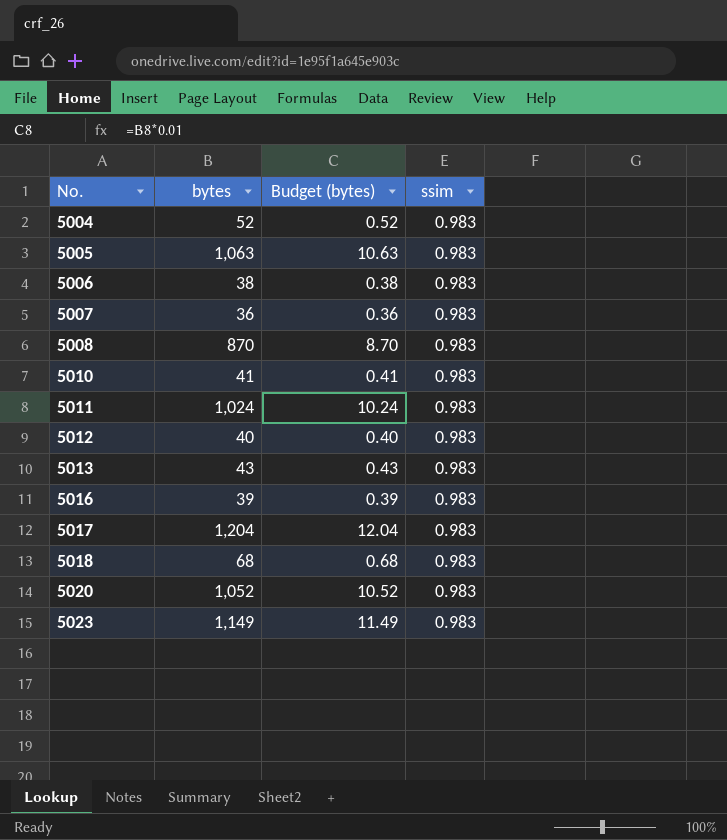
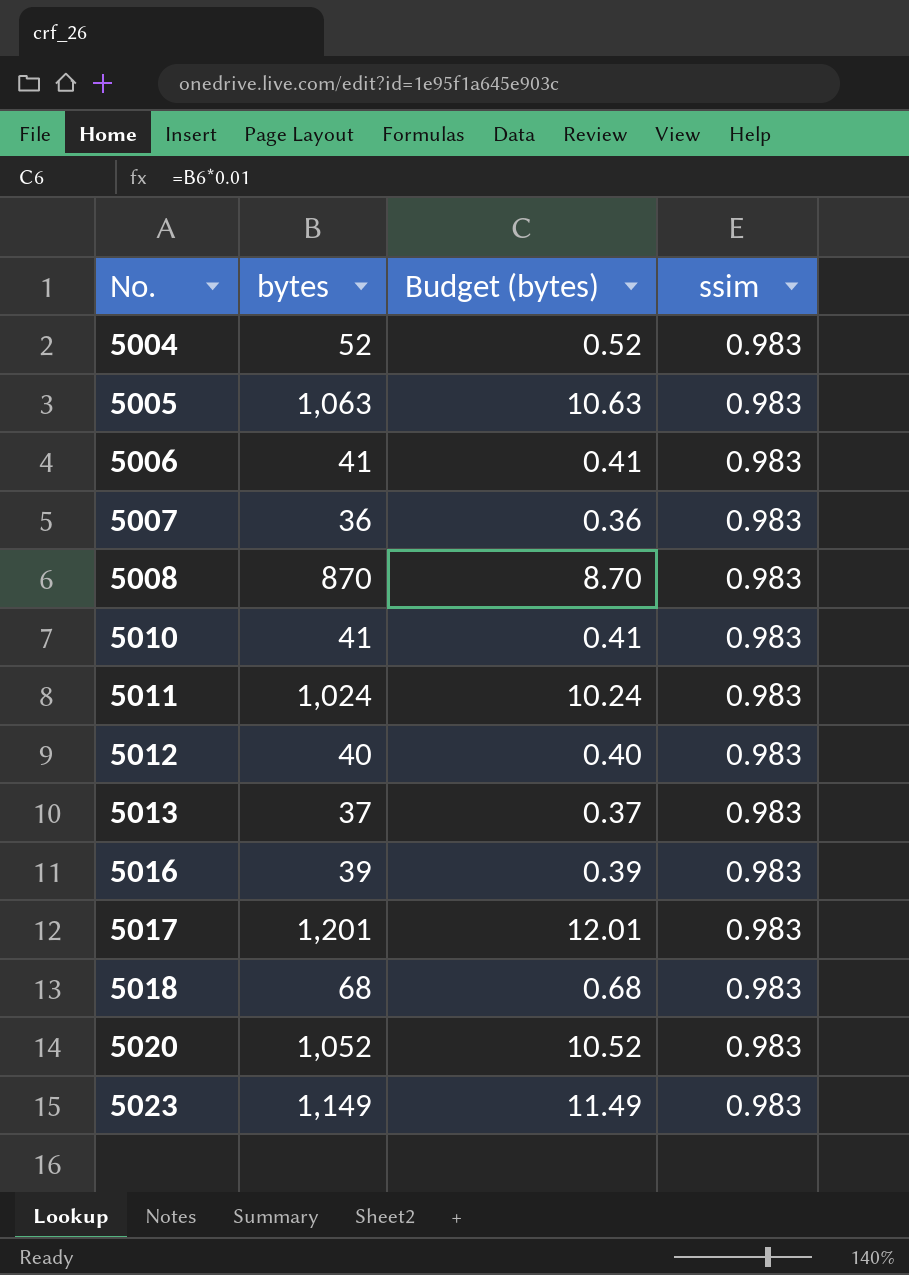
5006 | bytes: 38 -> 41
5006 | Budget (bytes): 0.38 -> 0.41
5013 | bytes: 43 -> 37
5013 | Budget (bytes): 0.43 -> 0.37
5017 | bytes: 1,204 -> 1,201
5017 | Budget (bytes): 12.04 -> 12.01

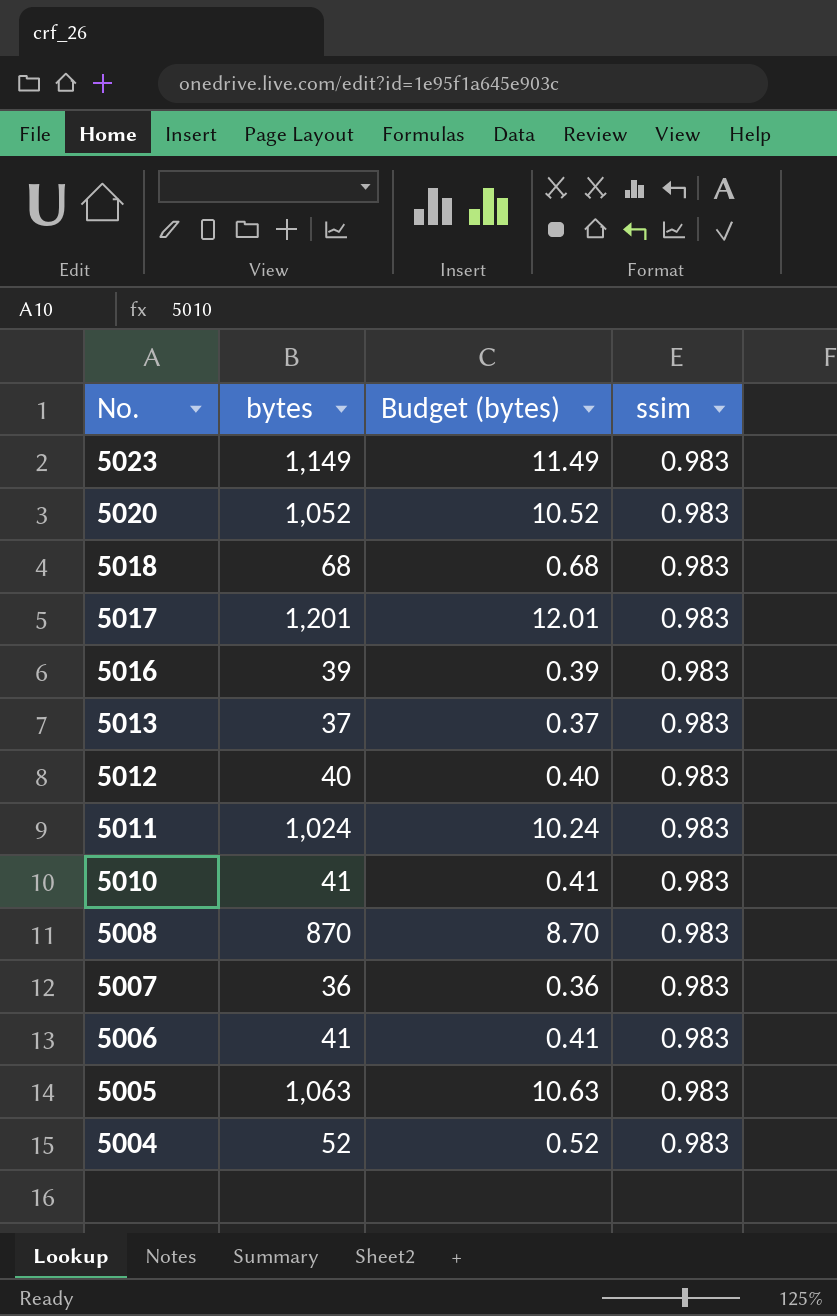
row order: No. ascending -> No. descending

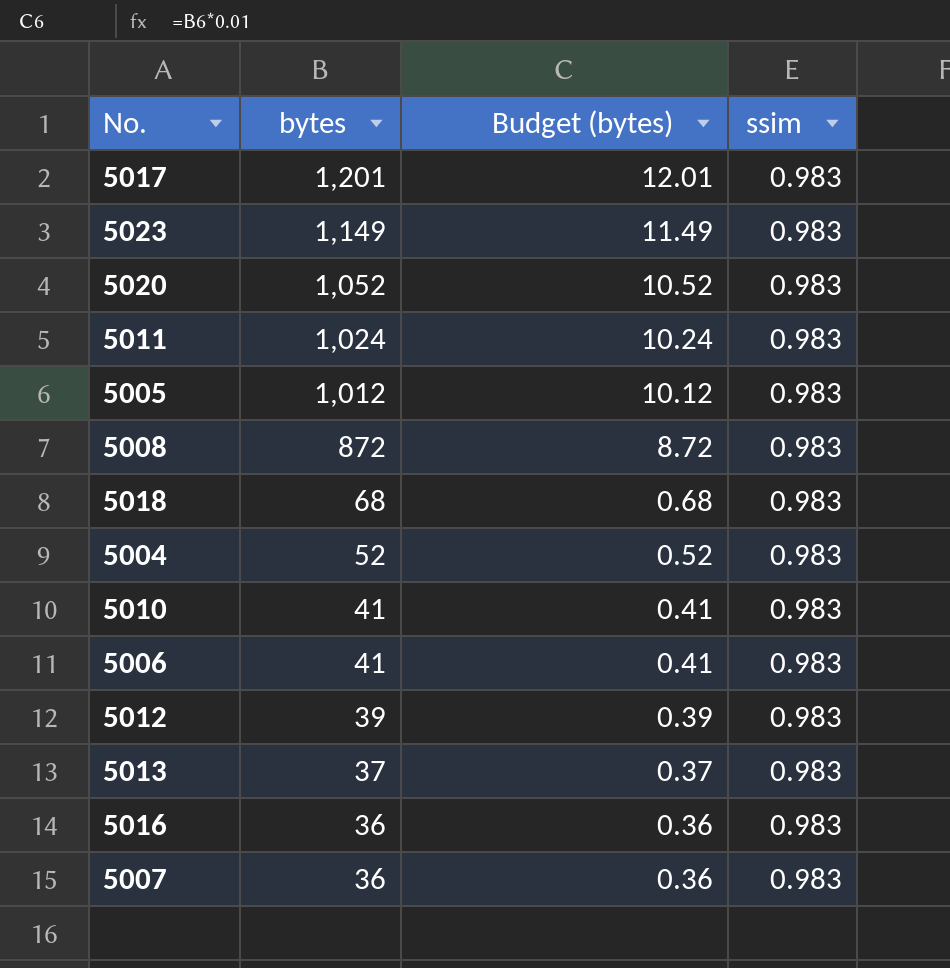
row order: No. descending -> bytes descending
5005 | bytes: 1,063 -> 1,012
5005 | Budget (bytes): 10.63 -> 10.12
5008 | bytes: 870 -> 872
5008 | Budget (bytes): 8.70 -> 8.72
5012 | bytes: 40 -> 39
5012 | Budget (bytes): 0.40 -> 0.39
5016 | bytes: 39 -> 36
5016 | Budget (bytes): 0.39 -> 0.36

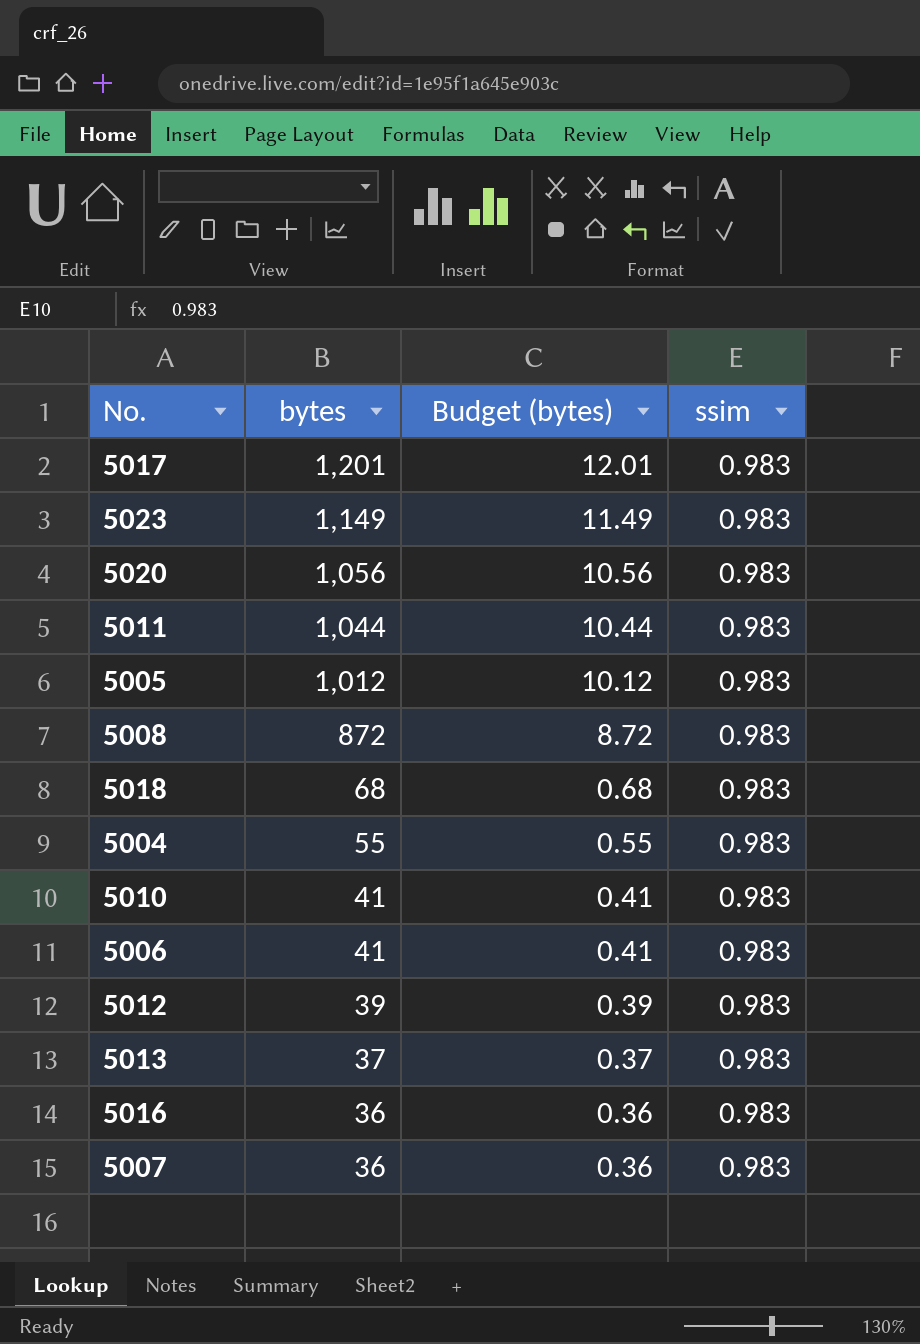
5020 | bytes: 1,052 -> 1,056
5020 | Budget (bytes): 10.52 -> 10.56
5011 | bytes: 1,024 -> 1,044
5011 | Budget (bytes): 10.24 -> 10.44
5004 | bytes: 52 -> 55
5004 | Budget (bytes): 0.52 -> 0.55

